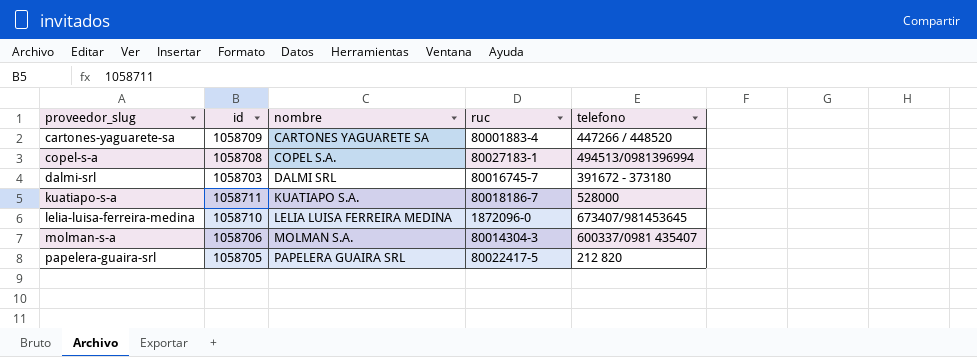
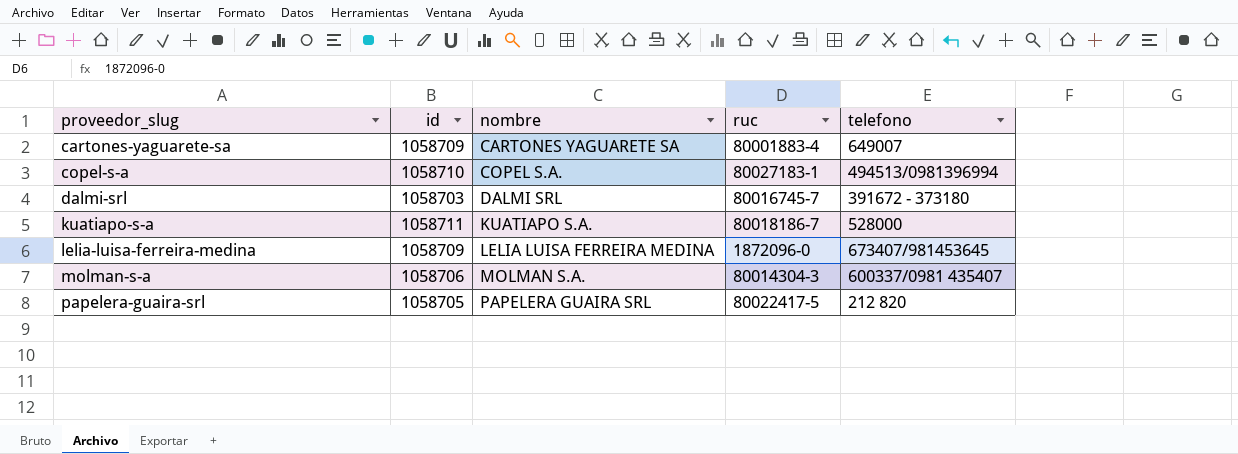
cartones-yaguarete-sa | telefono: 447266 / 448520 -> 649007
copel-s-a | id: 1058708 -> 1058710
lelia-luisa-ferreira-medina | id: 1058710 -> 1058709

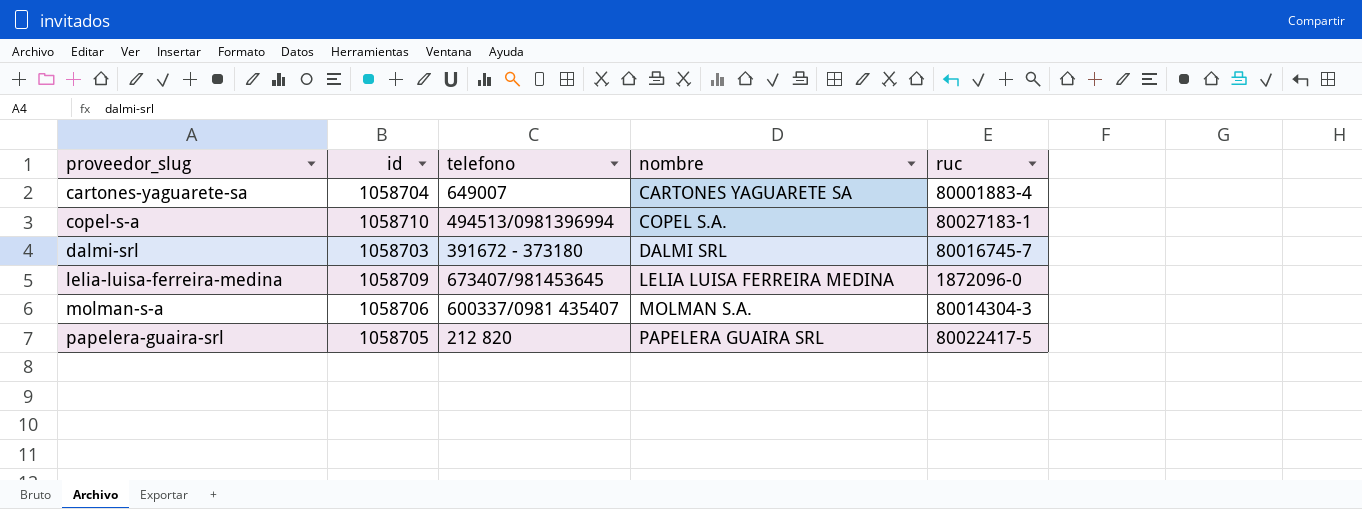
column telefono | position: 5 -> 3
row kuatiapo-s-a: 1058711 | KUATIAPO S.A. | 80018186-7 | 528000 -> none
cartones-yaguarete-sa | id: 1058709 -> 1058704

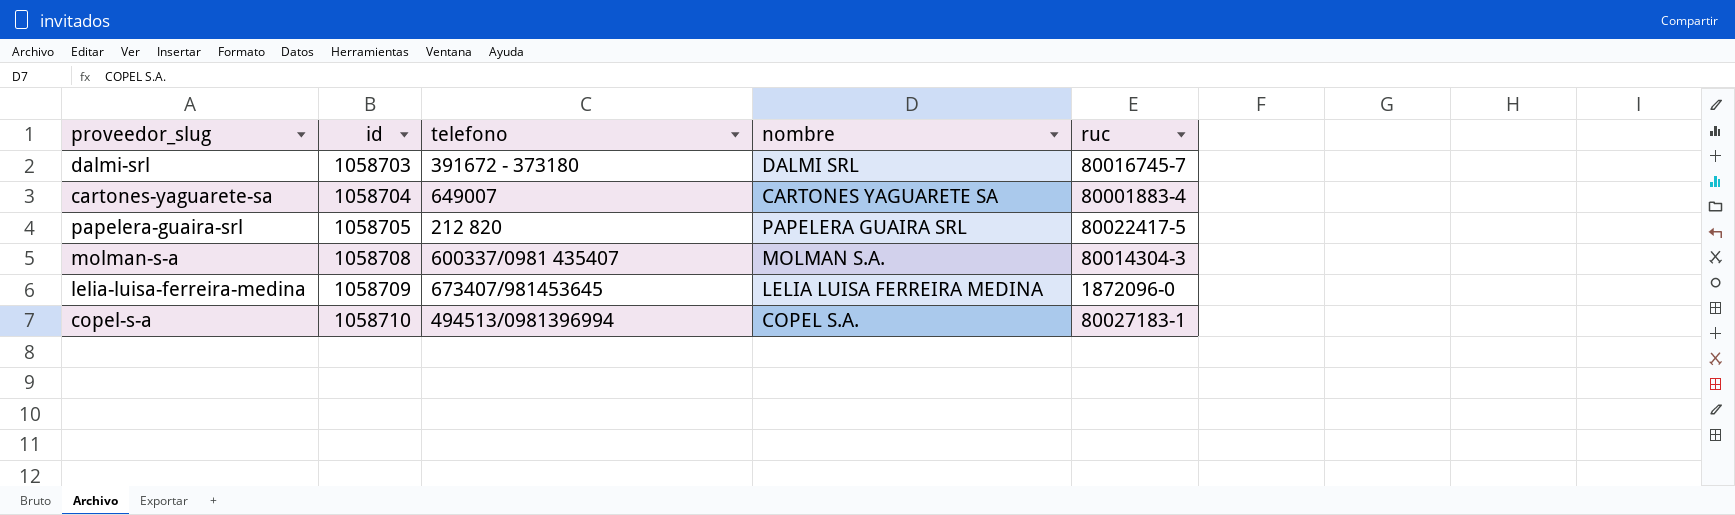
row order: proveedor_slug ascending -> id ascending
molman-s-a | id: 1058706 -> 1058708

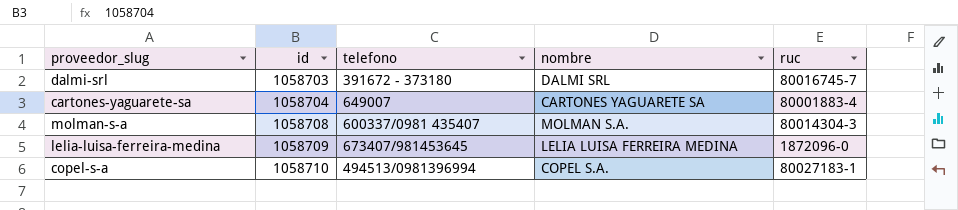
row papelera-guaira-srl: 1058705 | 212 820 | PAPELERA GUAIRA SRL | 80022417-5 -> none

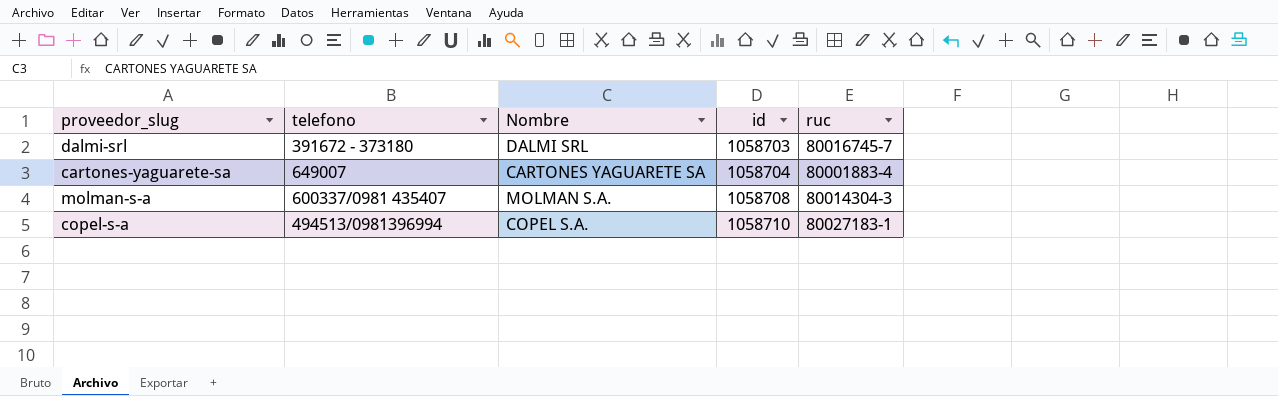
column name: nombre -> Nombre
column id | position: 2 -> 4
row lelia-luisa-ferreira-medina: 1058709 | 673407/981453645 | LELIA LUISA FERREIRA MEDINA | 1872096-0 -> none

